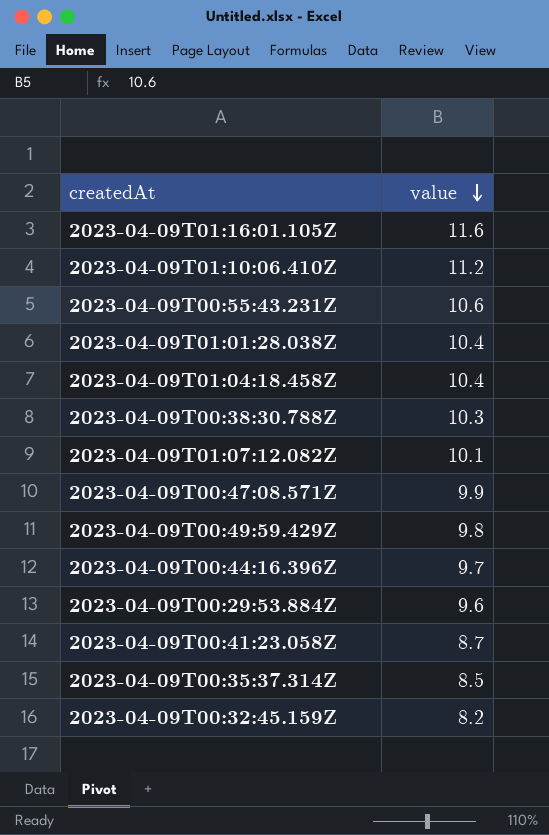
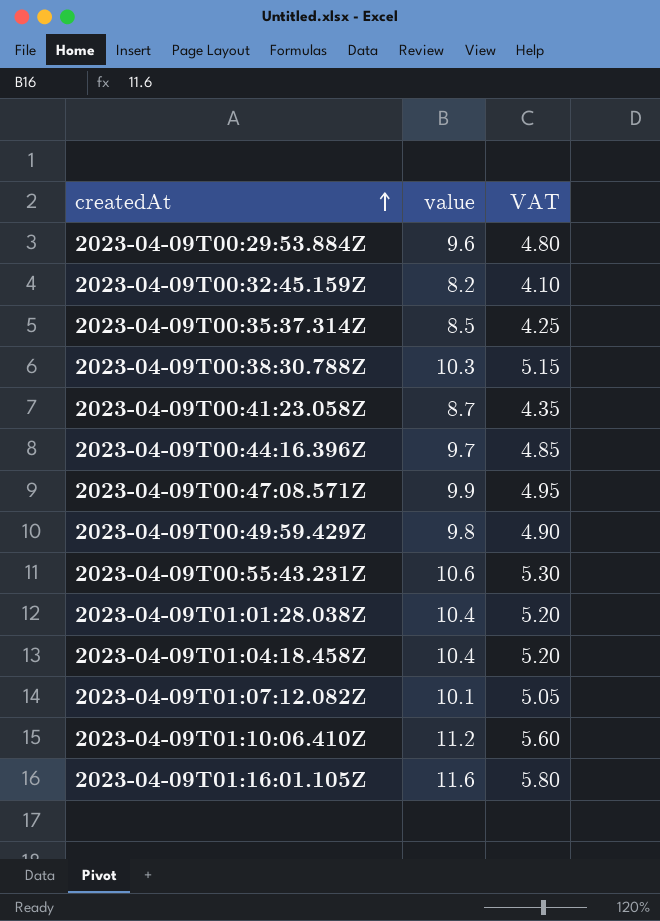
row order: value descending -> createdAt ascending
column VAT | formula: none -> [value] * 0.5

